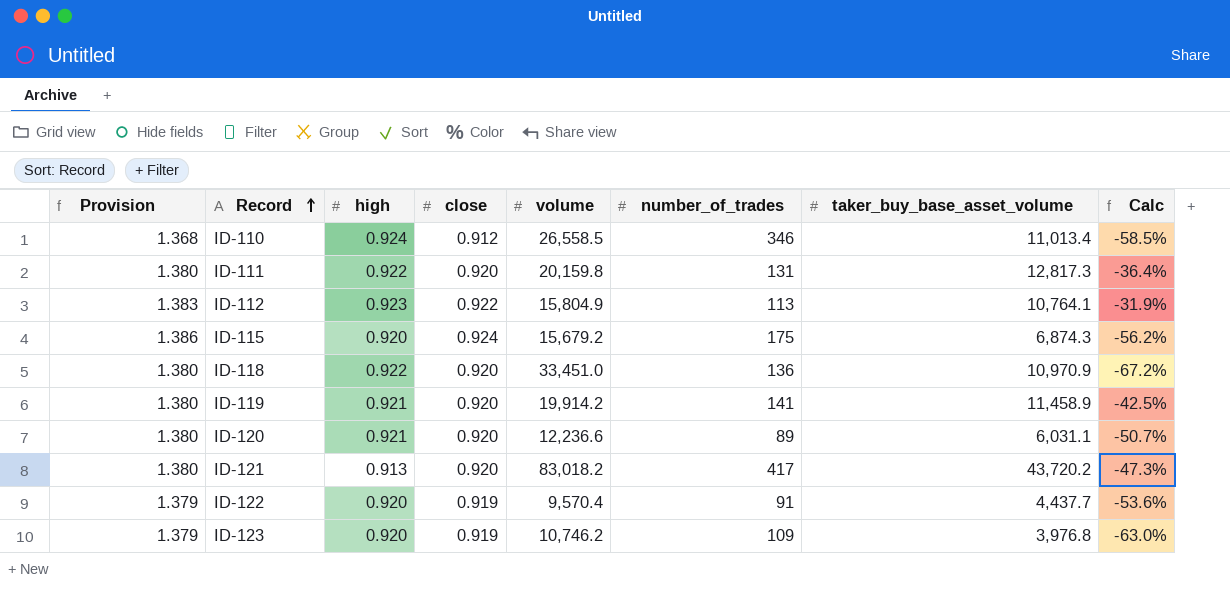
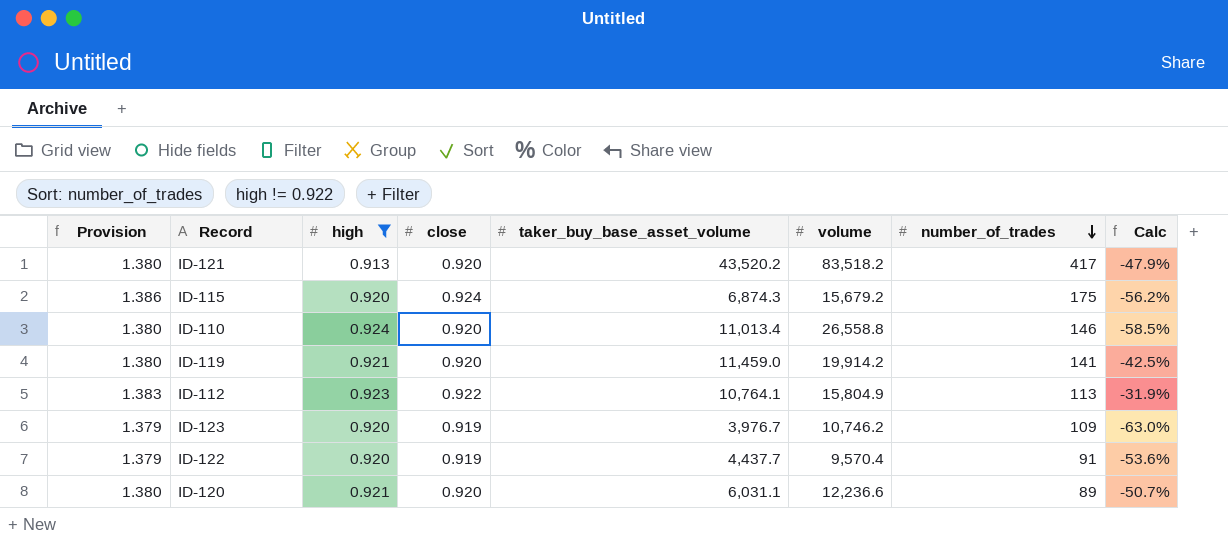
filter: none -> high != 0.922
row order: Record ascending -> number_of_trades descending
column taker_buy_base_asset_volume | position: 7 -> 5
ID-121 | taker_buy_base_asset_volume: 43,720.2 -> 43,520.2
ID-121 | volume: 83,018.2 -> 83,518.2
ID-121 | Calc: -47.3% -> -47.9%
ID-110 | Provision: 1.368 -> 1.380
ID-110 | close: 0.912 -> 0.920
ID-110 | volume: 26,558.5 -> 26,558.8
ID-110 | number_of_trades: 346 -> 146
ID-119 | taker_buy_base_asset_volume: 11,458.9 -> 11,459.0
ID-123 | taker_buy_base_asset_volume: 3,976.8 -> 3,976.7

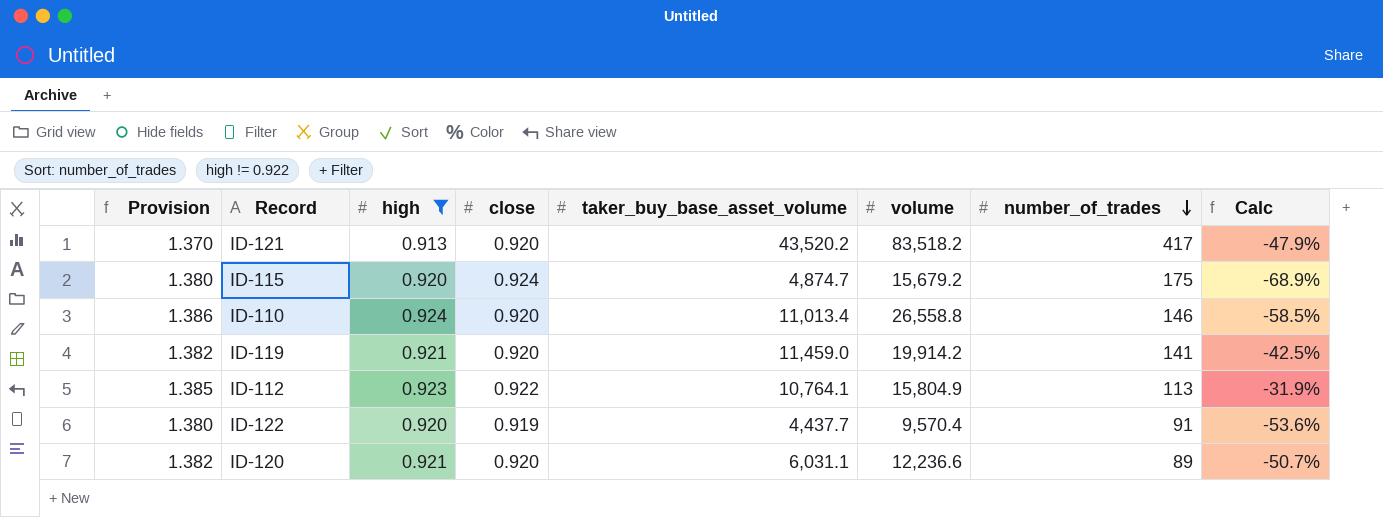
column Provision | formula: [close] * 1.5 -> [high] * 1.5
row ID-123: 1.379 | 0.920 | 0.919 | 3,976.7 | 10,746.2 | 109 | -63.0% -> none
ID-115 | taker_buy_base_asset_volume: 6,874.3 -> 4,874.7
ID-115 | Calc: -56.2% -> -68.9%

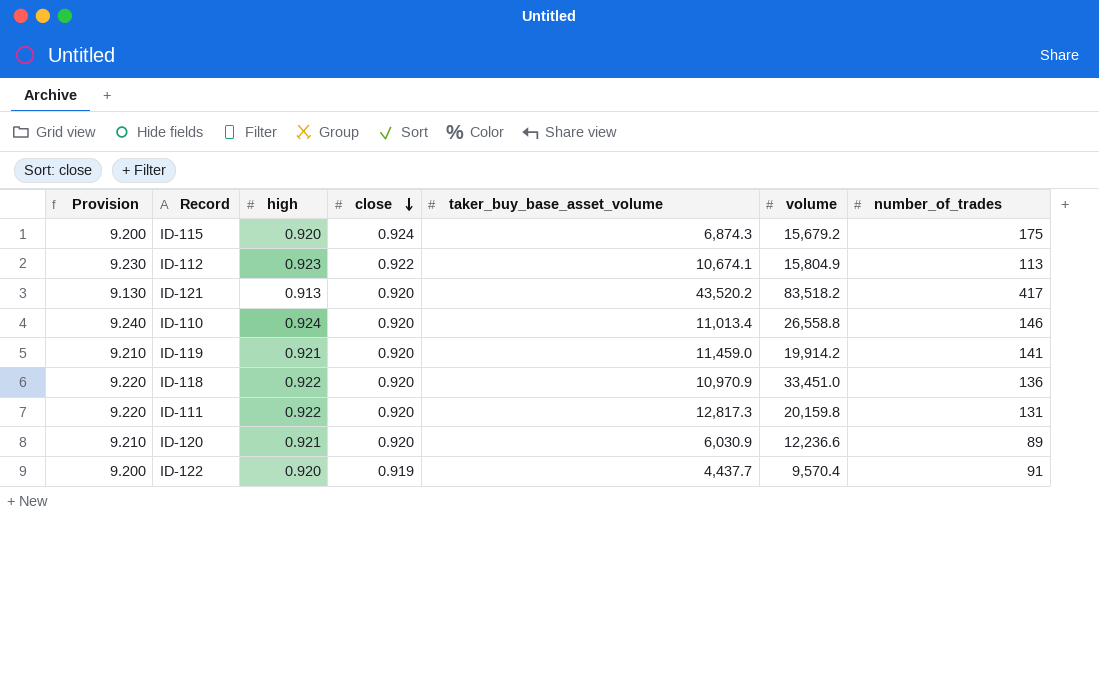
filter: high != 0.922 -> none
row order: number_of_trades descending -> close descending
column Calc | formula: ([taker_buy_base_asset_volume] - [volume]) / [volume] -> none
column Provision | formula: [high] * 1.5 -> [high] * 10
ID-115 | taker_buy_base_asset_volume: 4,874.7 -> 6,874.3
ID-112 | taker_buy_base_asset_volume: 10,764.1 -> 10,674.1
ID-120 | taker_buy_base_asset_volume: 6,031.1 -> 6,030.9

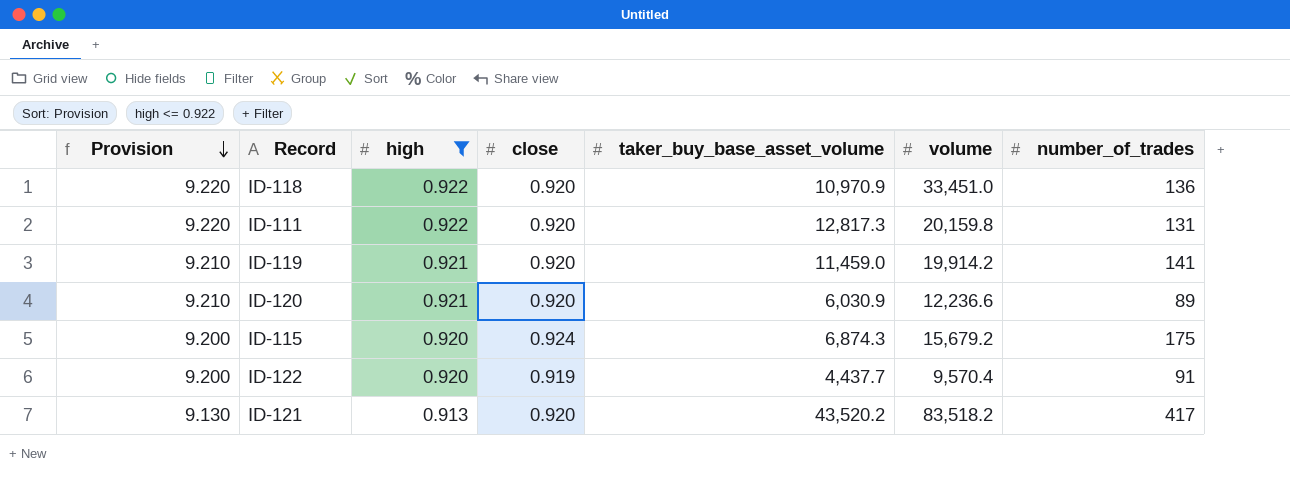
filter: none -> high <= 0.922
row order: close descending -> Provision descending

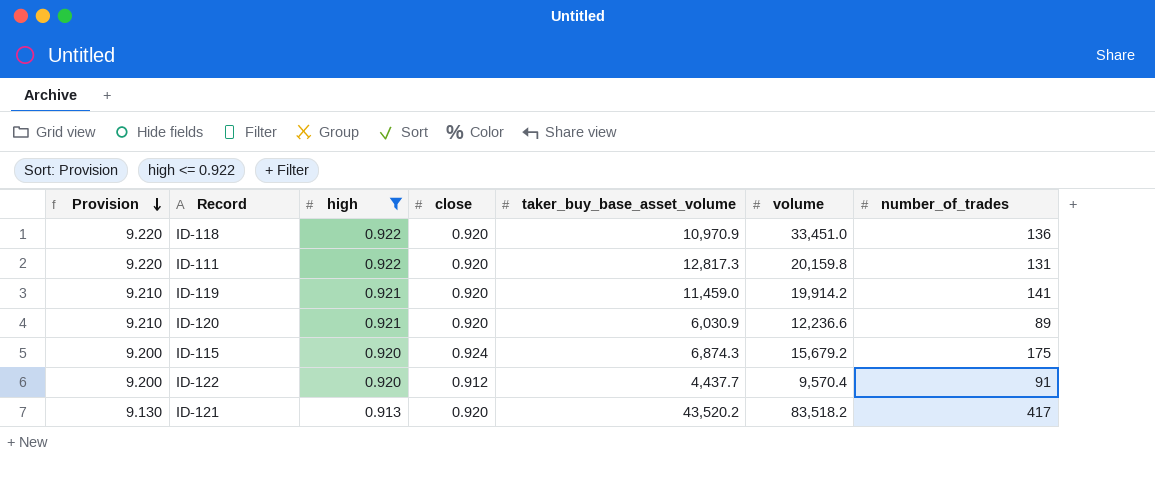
ID-122 | close: 0.919 -> 0.912

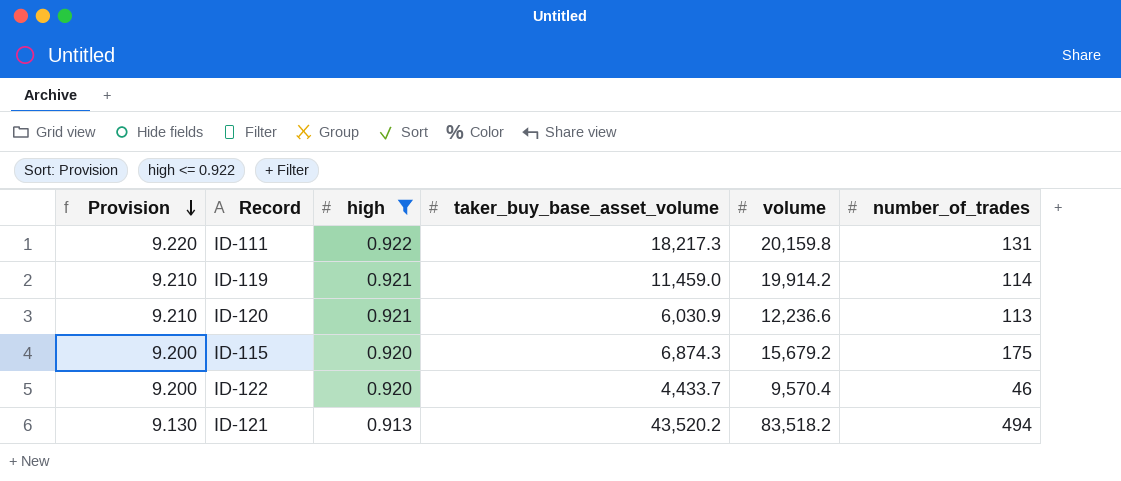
column close | position: 4 -> none
row ID-118: 9.220 | 0.922 | 0.920 | 10,970.9 | 33,451.0 | 136 -> none
ID-111 | taker_buy_base_asset_volume: 12,817.3 -> 18,217.3
ID-119 | number_of_trades: 141 -> 114
ID-120 | number_of_trades: 89 -> 113
ID-122 | taker_buy_base_asset_volume: 4,437.7 -> 4,433.7
ID-122 | number_of_trades: 91 -> 46
ID-121 | number_of_trades: 417 -> 494

